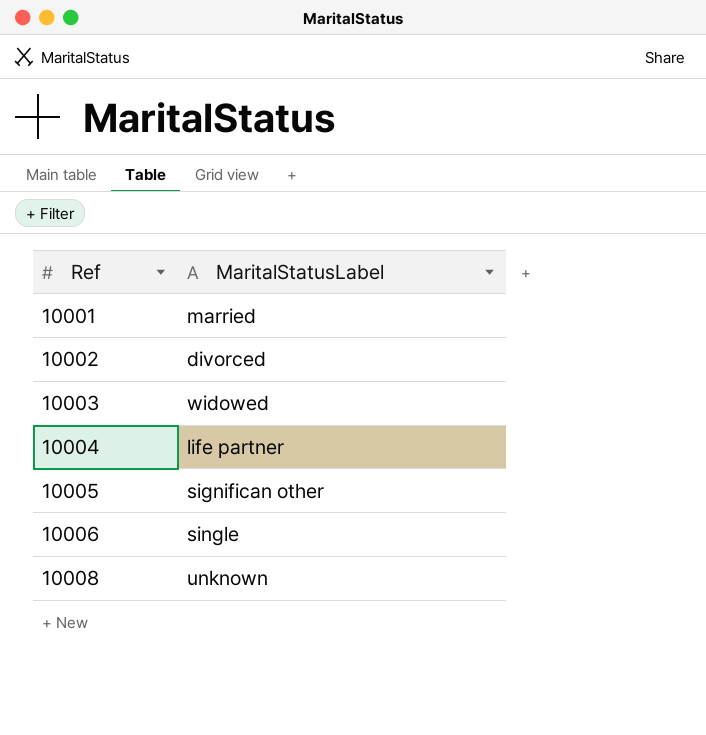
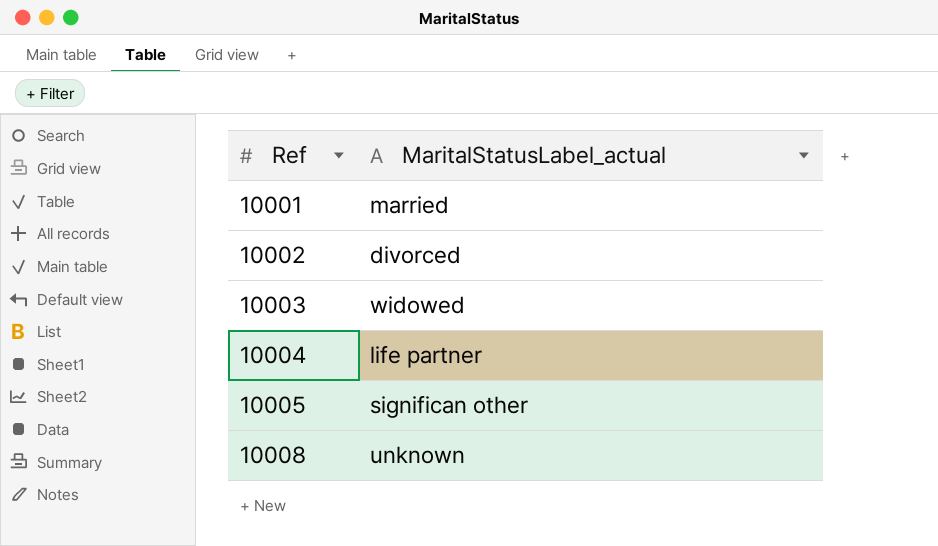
column name: MaritalStatusLabel -> MaritalStatusLabel_actual
row 10006: single -> none

